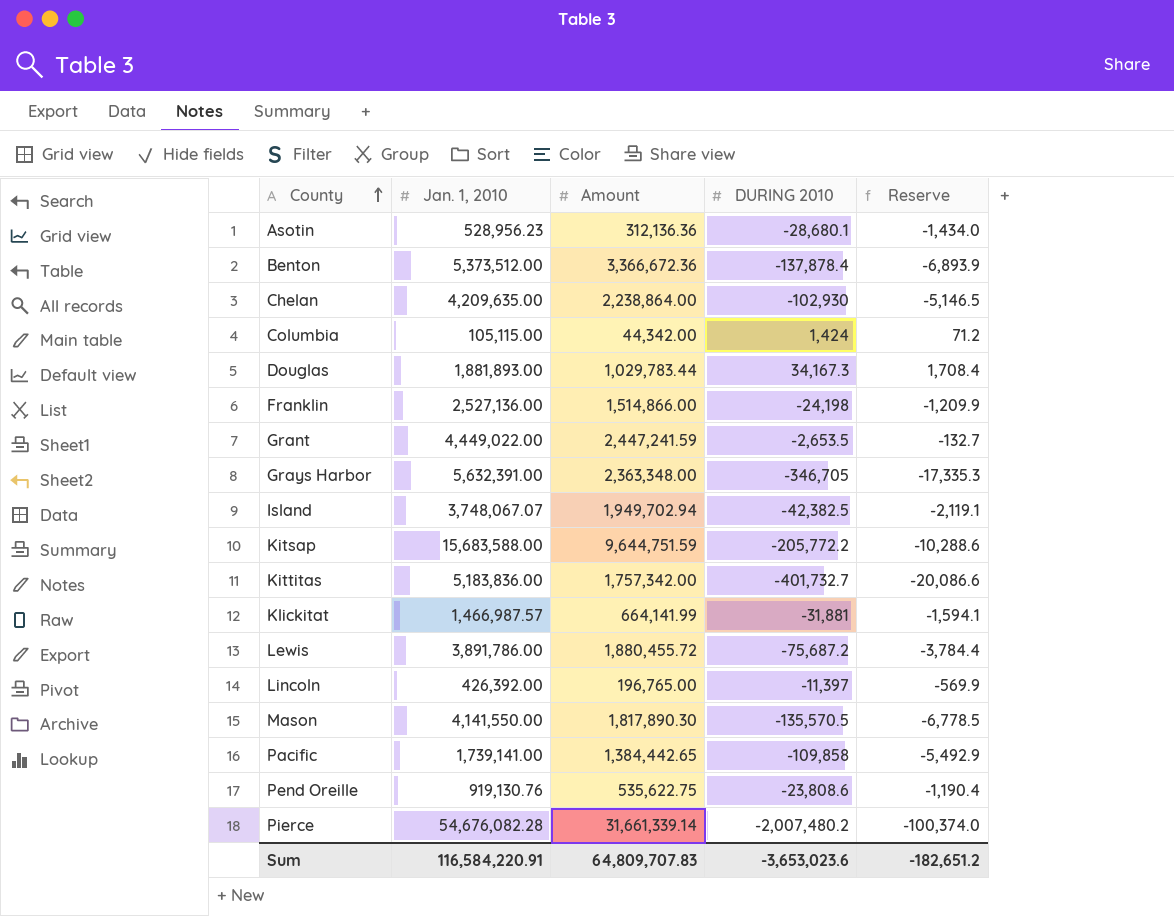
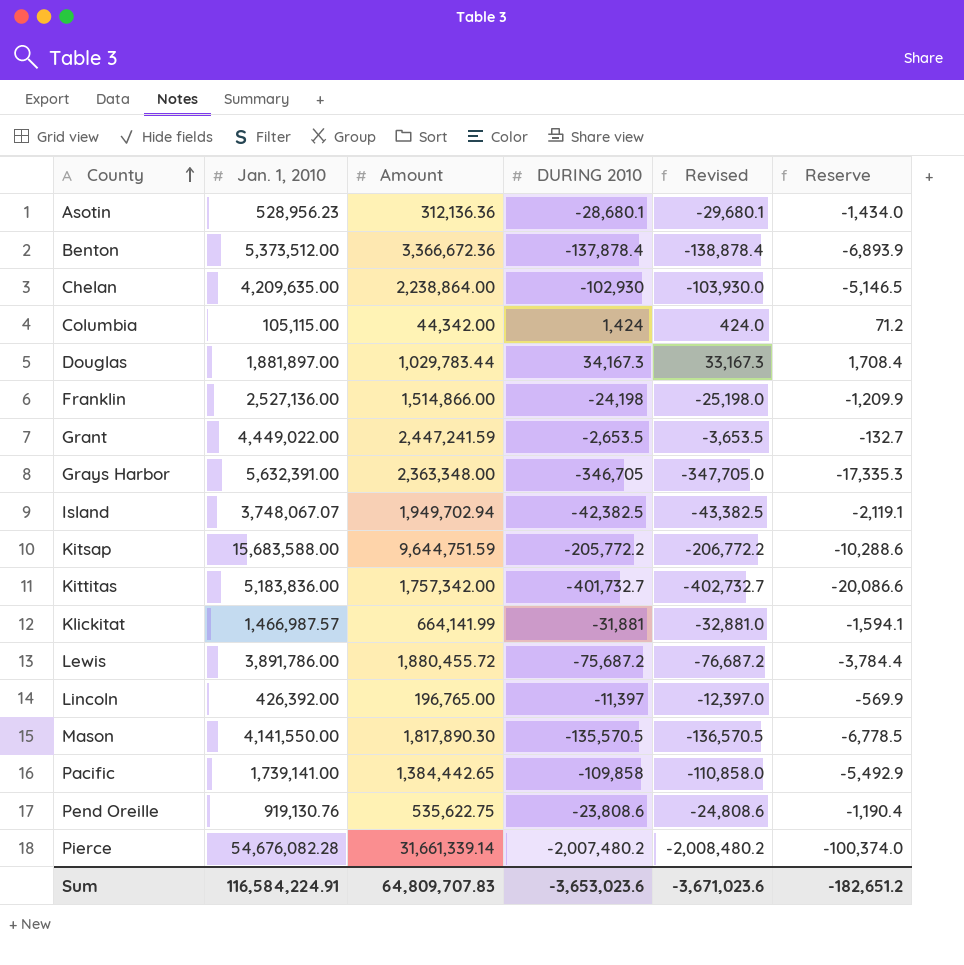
column Revised | formula: none -> [DURING 2010] - 1000
Douglas | Jan. 1, 2010: 1,881,893.00 -> 1,881,897.00
Sum | Jan. 1, 2010: 116,584,220.91 -> 116,584,224.91

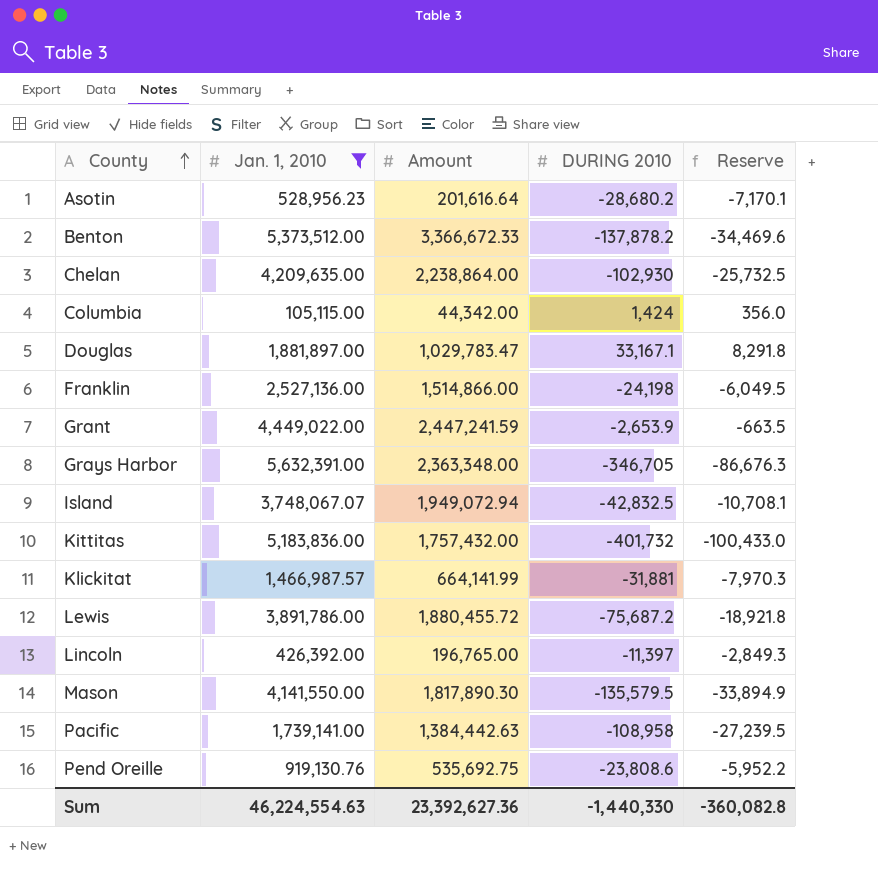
filter: none -> Jan. 1, 2010 <= 5,632,391.00
column Revised | formula: [DURING 2010] - 1000 -> none
column Reserve | formula: [DURING 2010] * 0.05 -> [DURING 2010] * 0.25
Asotin | Amount: 312,136.36 -> 201,616.64
Asotin | DURING 2010: -28,680.1 -> -28,680.2
Benton | Amount: 3,366,672.36 -> 3,366,672.33
Benton | DURING 2010: -137,878.4 -> -137,878.2
Douglas | Amount: 1,029,783.44 -> 1,029,783.47
Douglas | DURING 2010: 34,167.3 -> 33,167.1
Grant | DURING 2010: -2,653.5 -> -2,653.9
Island | Amount: 1,949,702.94 -> 1,949,072.94
Island | DURING 2010: -42,382.5 -> -42,832.5
Kittitas | Amount: 1,757,342.00 -> 1,757,432.00
Kittitas | DURING 2010: -401,732.7 -> -401,732
Mason | DURING 2010: -135,570.5 -> -135,579.5
Pacific | Amount: 1,384,442.65 -> 1,384,442.63
Pacific | DURING 2010: -109,858 -> -108,958
Pend Oreille | Amount: 535,622.75 -> 535,692.75
Sum | Jan. 1, 2010: 116,584,224.91 -> 46,224,554.63
Sum | Amount: 64,809,707.83 -> 23,392,627.36
Sum | DURING 2010: -3,653,023.6 -> -1,440,330
Sum | Reserve: -182,651.2 -> -360,082.8

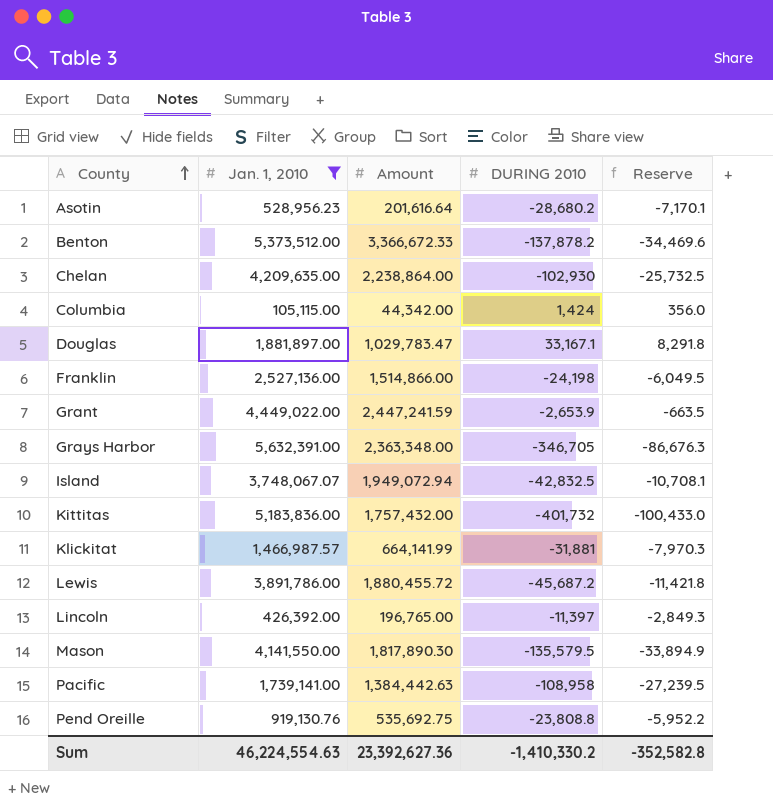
Lewis | DURING 2010: -75,687.2 -> -45,687.2
Lewis | Reserve: -18,921.8 -> -11,421.8
Pend Oreille | DURING 2010: -23,808.6 -> -23,808.8
Sum | DURING 2010: -1,440,330 -> -1,410,330.2
Sum | Reserve: -360,082.8 -> -352,582.8

